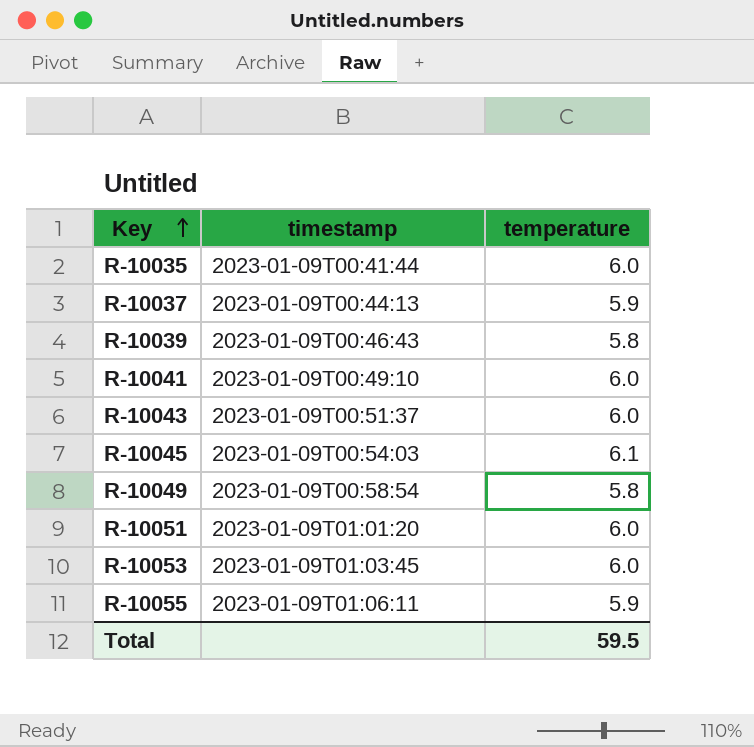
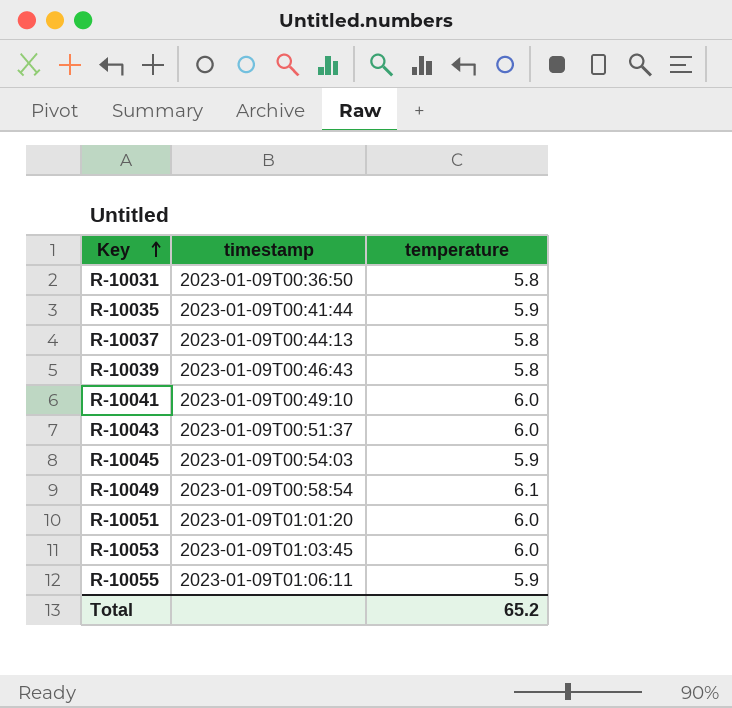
row R-10031: none -> 2023-01-09T00:36:50 | 5.8
R-10035 | temperature: 6.0 -> 5.9
R-10037 | temperature: 5.9 -> 5.8
R-10045 | temperature: 6.1 -> 5.9
R-10049 | temperature: 5.8 -> 6.1
Total | temperature: 59.5 -> 65.2

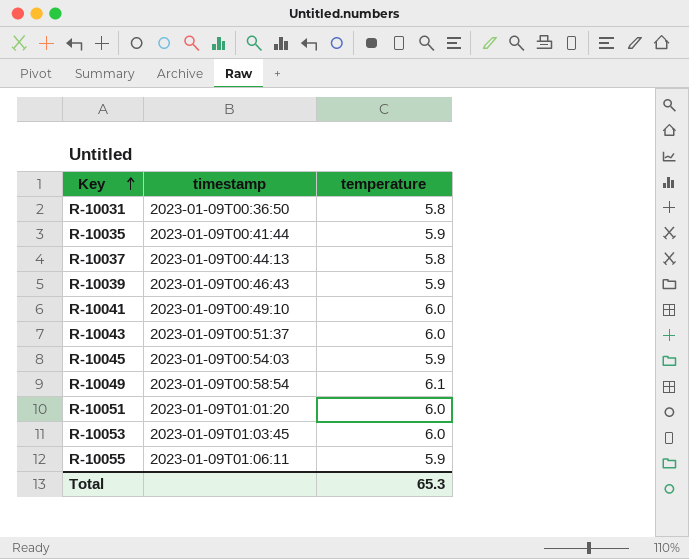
R-10039 | temperature: 5.8 -> 5.9
Total | temperature: 65.2 -> 65.3

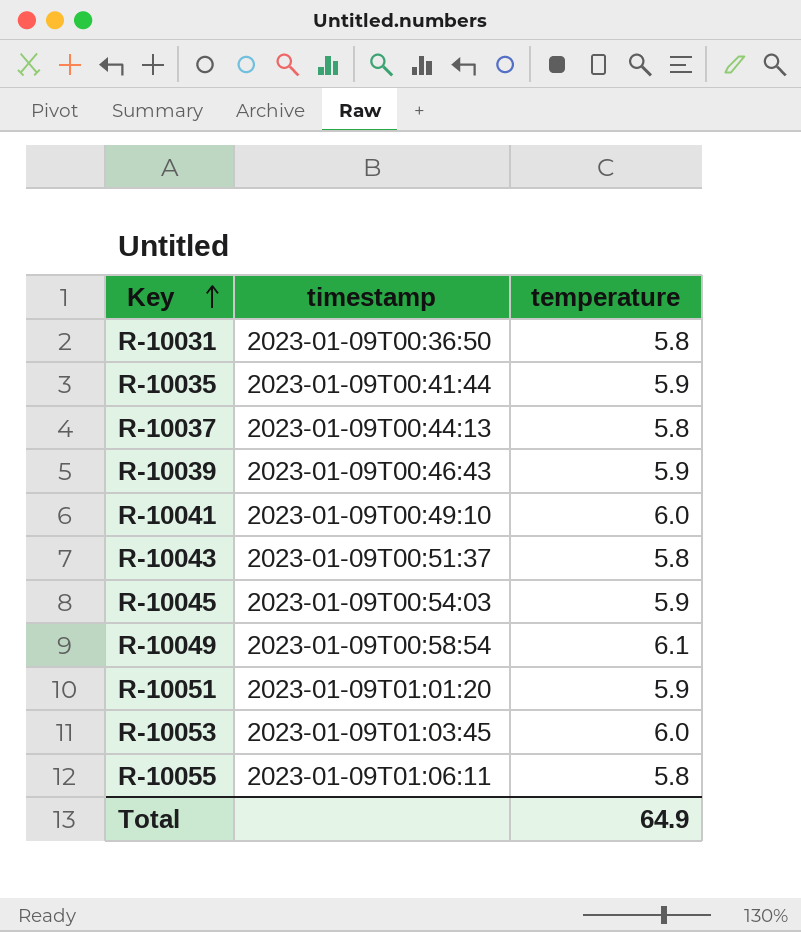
R-10043 | temperature: 6.0 -> 5.8
R-10051 | temperature: 6.0 -> 5.9
R-10055 | temperature: 5.9 -> 5.8
Total | temperature: 65.3 -> 64.9

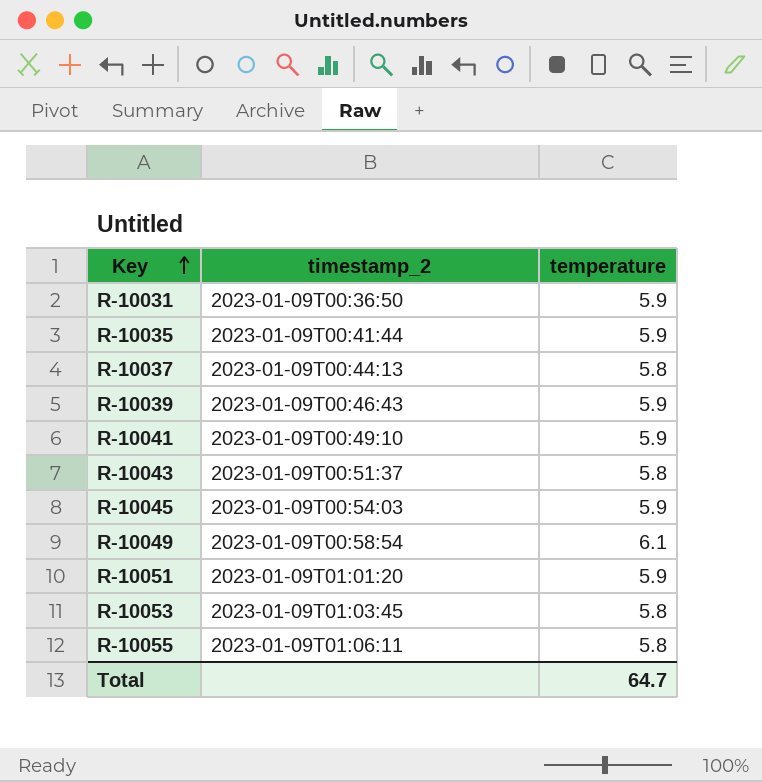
column name: timestamp -> timestamp_2
R-10031 | temperature: 5.8 -> 5.9
R-10041 | temperature: 6.0 -> 5.9
R-10053 | temperature: 6.0 -> 5.8
Total | temperature: 64.9 -> 64.7

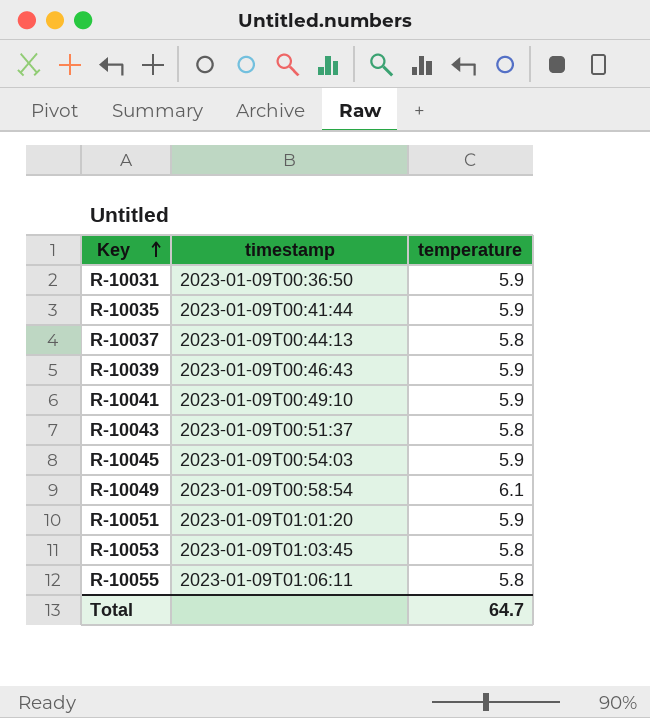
column name: timestamp_2 -> timestamp

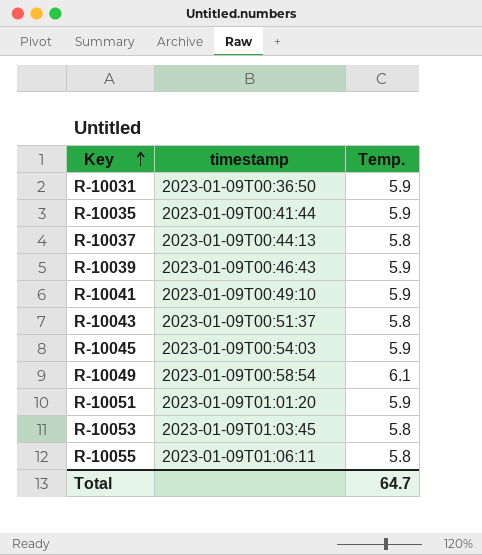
column name: temperature -> Temp.

